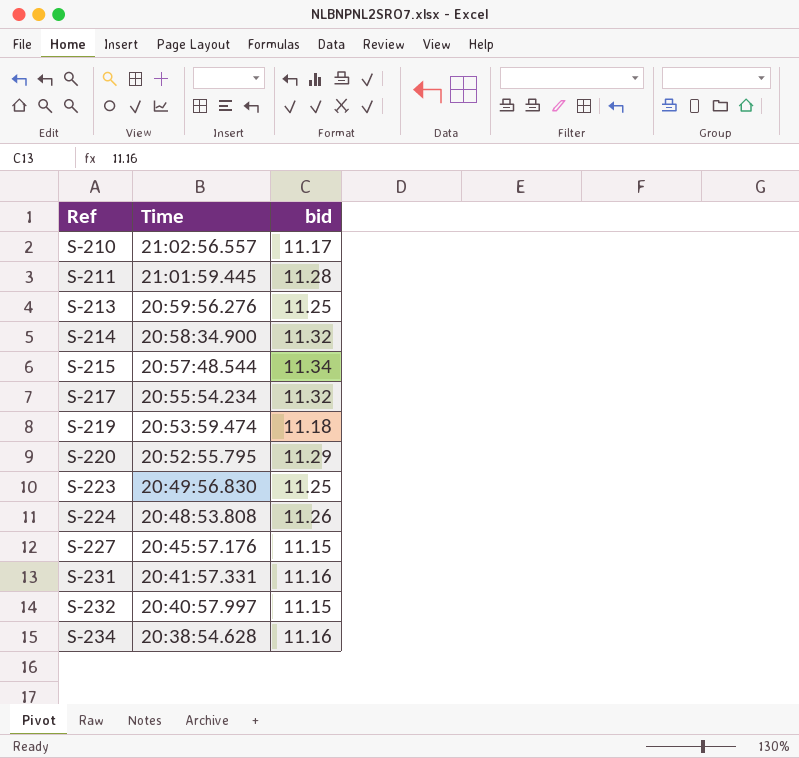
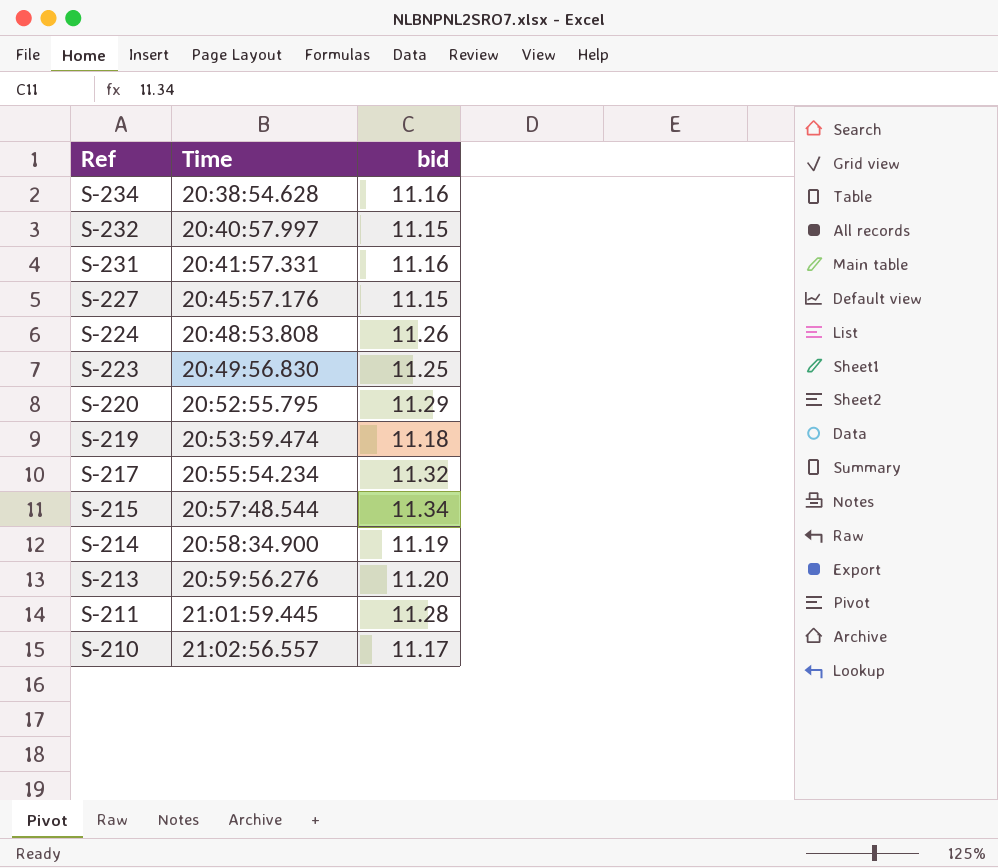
row order: Ref ascending -> Ref descending
S-214 | bid: 11.32 -> 11.19
S-213 | bid: 11.25 -> 11.20

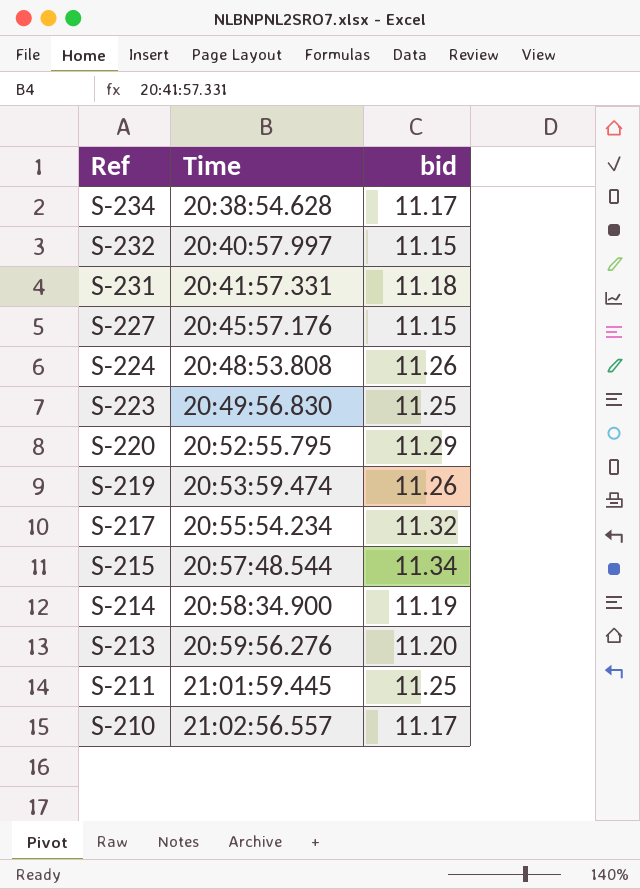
S-234 | bid: 11.16 -> 11.17
S-231 | bid: 11.16 -> 11.18
S-219 | bid: 11.18 -> 11.26
S-211 | bid: 11.28 -> 11.25

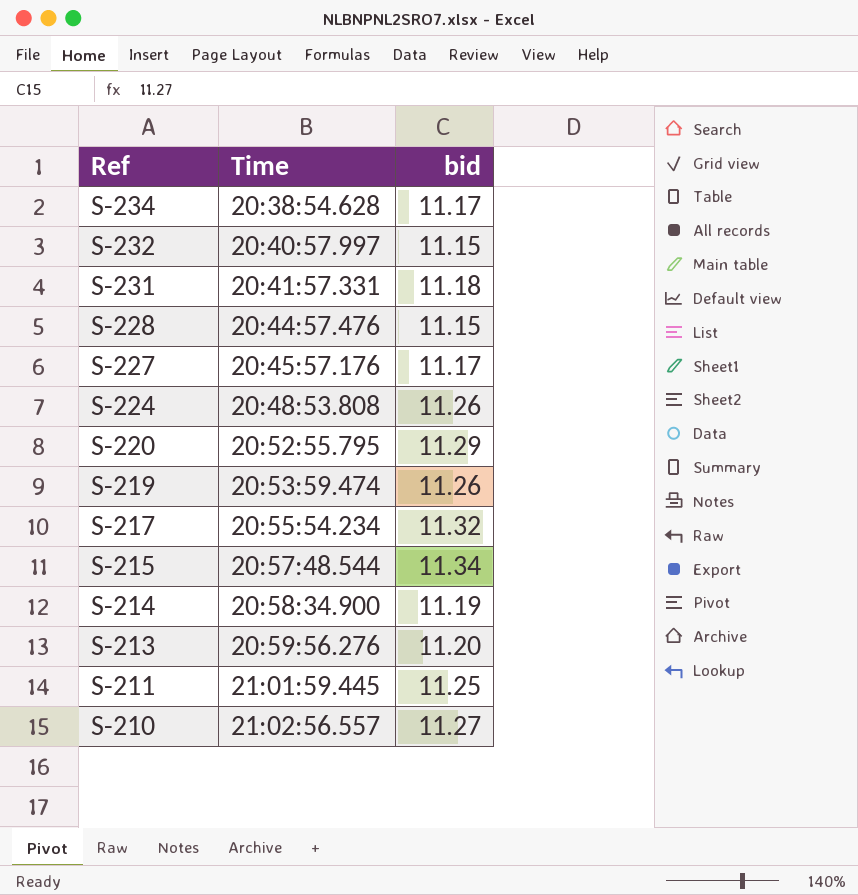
row S-223: 20:49:56.830 | 11.25 -> none
row S-228: none -> 20:44:57.476 | 11.15
S-227 | bid: 11.15 -> 11.17
S-210 | bid: 11.17 -> 11.27

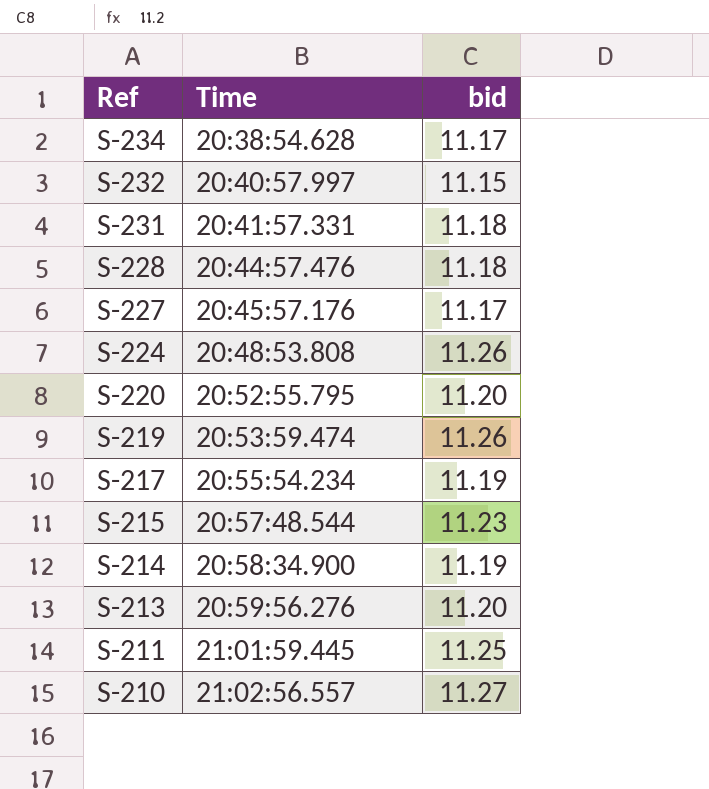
S-228 | bid: 11.15 -> 11.18
S-220 | bid: 11.29 -> 11.20
S-217 | bid: 11.32 -> 11.19
S-215 | bid: 11.34 -> 11.23

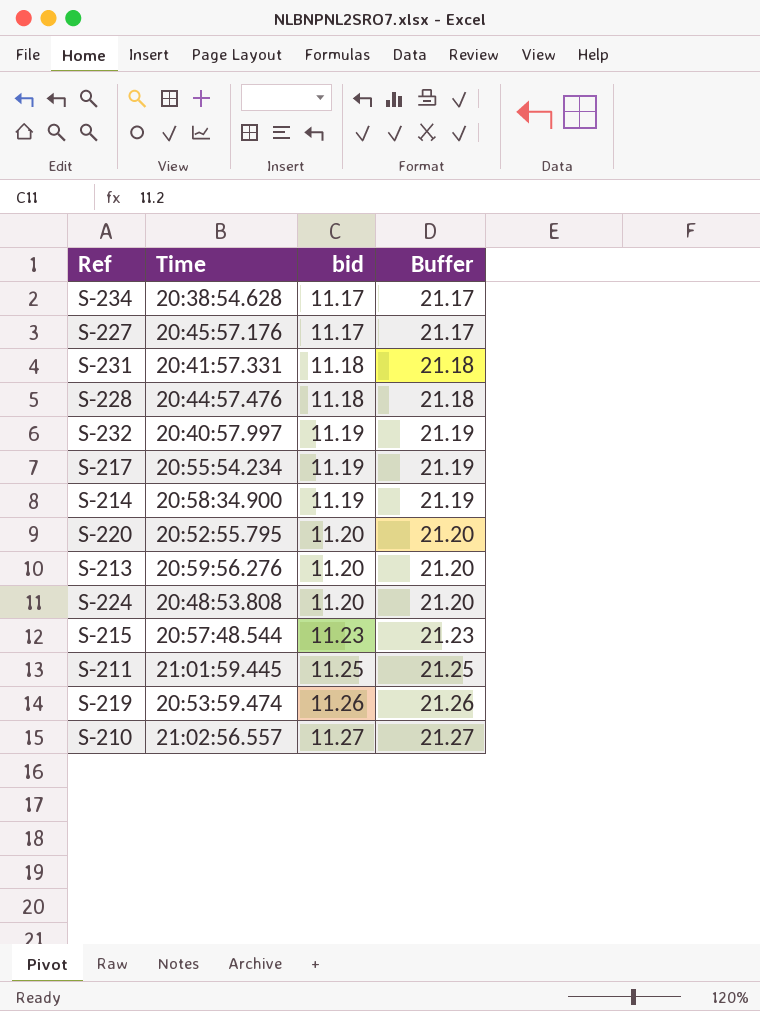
row order: Ref descending -> bid ascending
column Buffer | formula: none -> [bid] + 10
S-232 | bid: 11.15 -> 11.19
S-224 | bid: 11.26 -> 11.20

